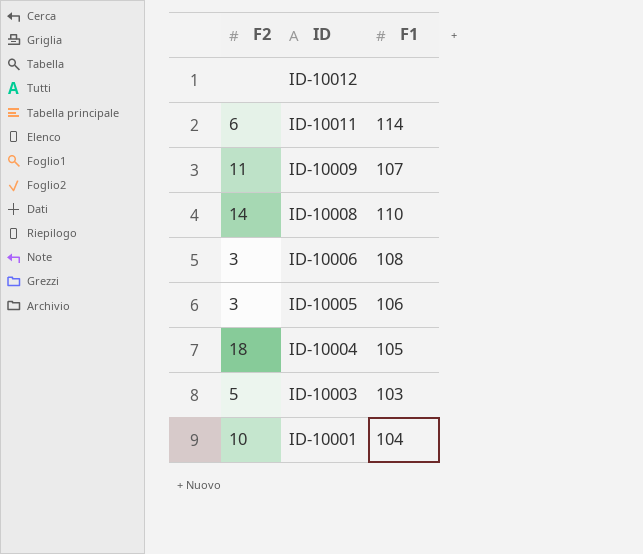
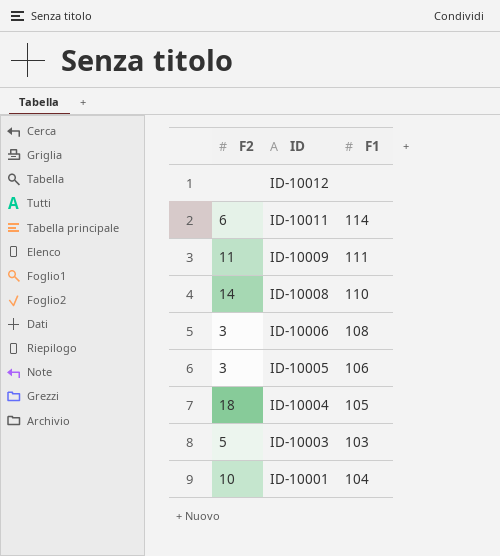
ID-10009 | F1: 107 -> 111

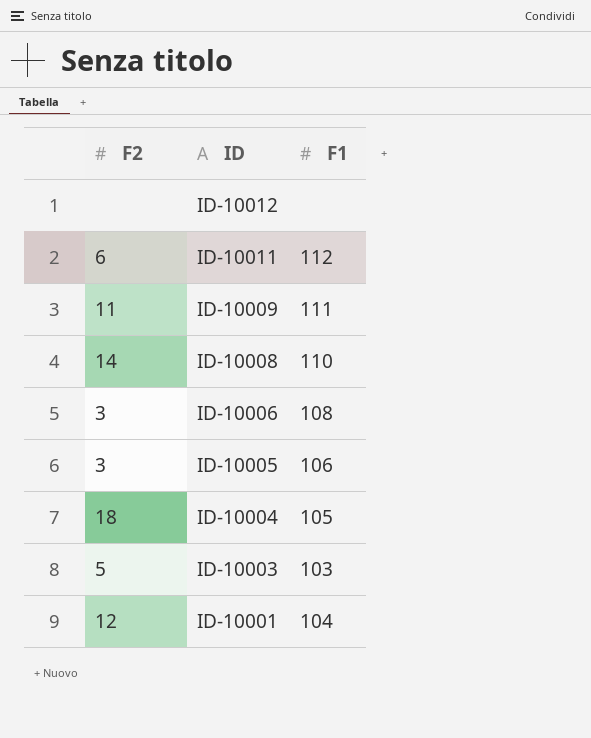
ID-10011 | F1: 114 -> 112
ID-10001 | F2: 10 -> 12

